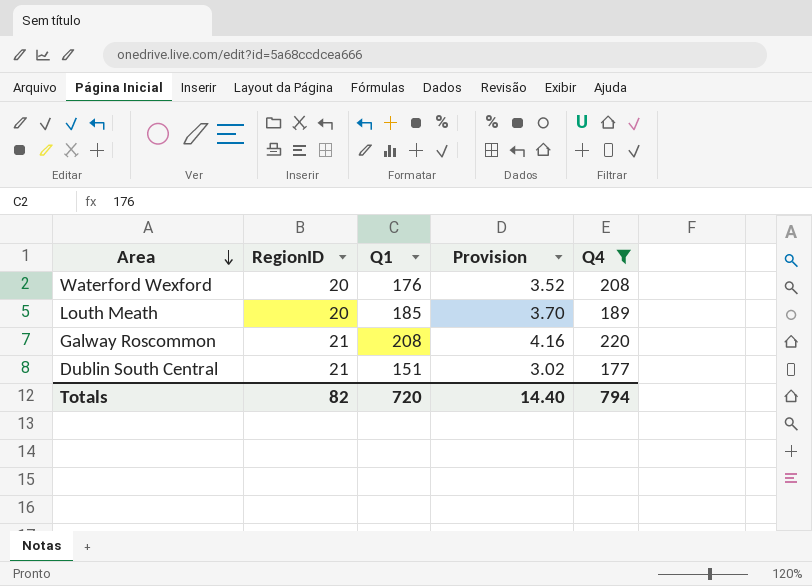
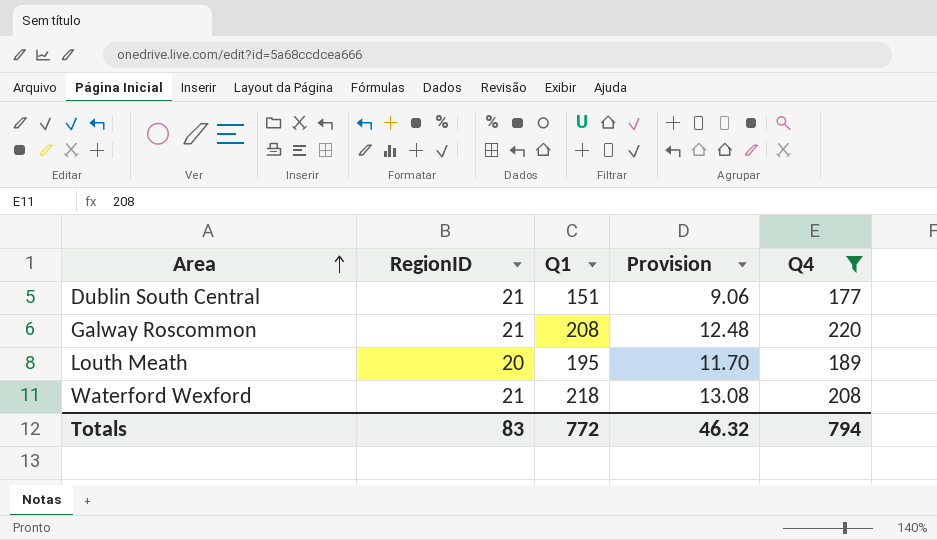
row order: Area descending -> Area ascending
column Provision | formula: [Q1] * 0.02 -> [Q1] * 0.06
Louth Meath | Q1: 185 -> 195
Waterford Wexford | RegionID: 20 -> 21
Waterford Wexford | Q1: 176 -> 218
Totals | RegionID: 82 -> 83
Totals | Q1: 720 -> 772
Totals | Provision: 14.40 -> 46.32

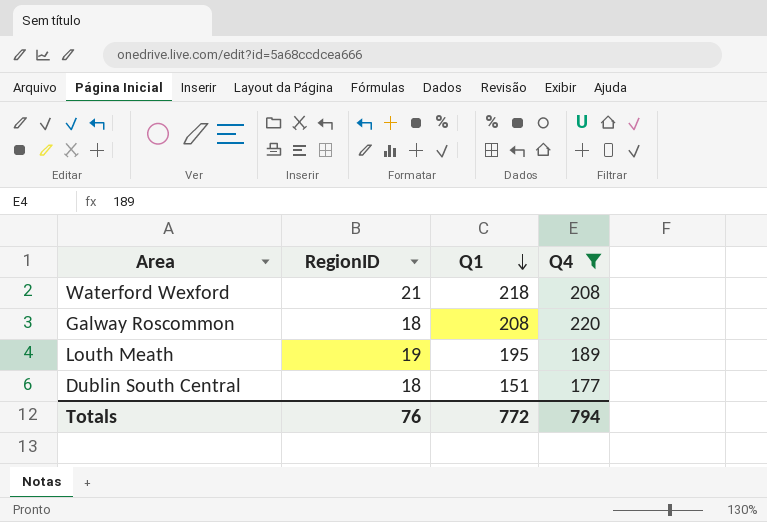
row order: Area ascending -> Q1 descending
column Provision | formula: [Q1] * 0.06 -> none
Galway Roscommon | RegionID: 21 -> 18
Louth Meath | RegionID: 20 -> 19
Dublin South Central | RegionID: 21 -> 18
Totals | RegionID: 83 -> 76

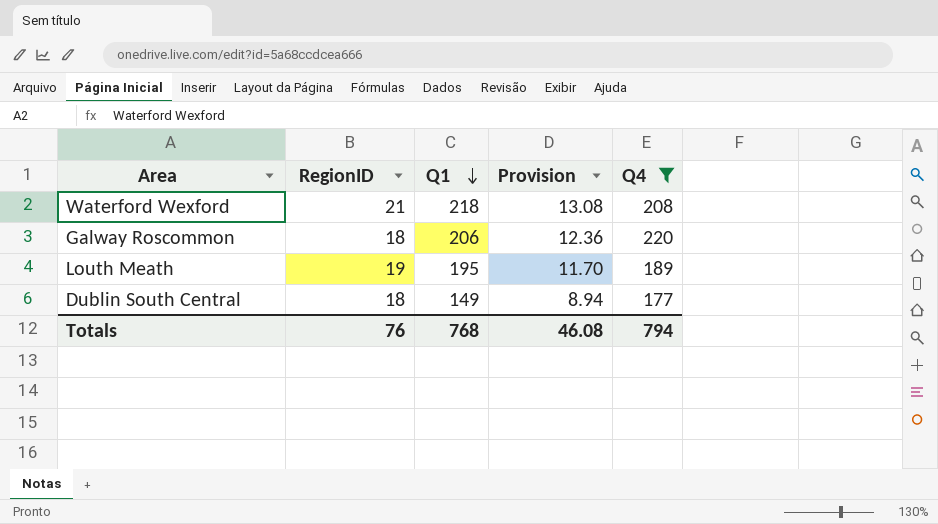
column Provision | formula: none -> [Q1] * 0.06
Galway Roscommon | Q1: 208 -> 206
Dublin South Central | Q1: 151 -> 149
Totals | Q1: 772 -> 768

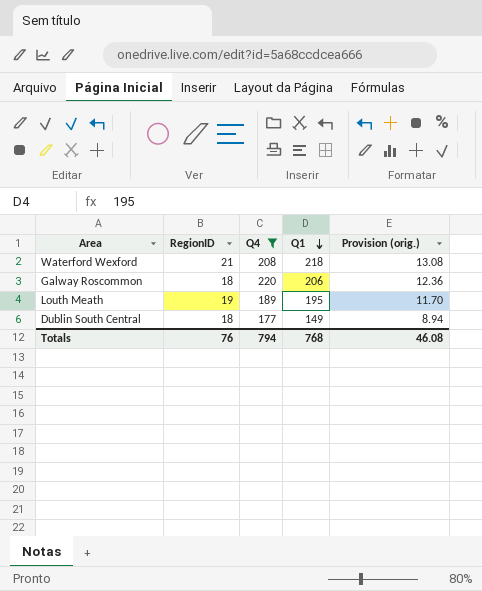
column Q4 | position: 5 -> 3
column name: Provision -> Provision (orig.)

